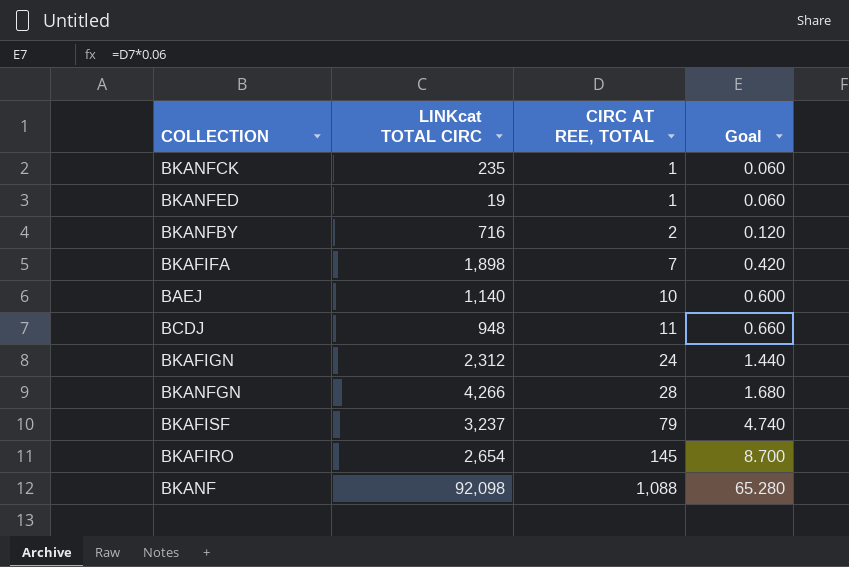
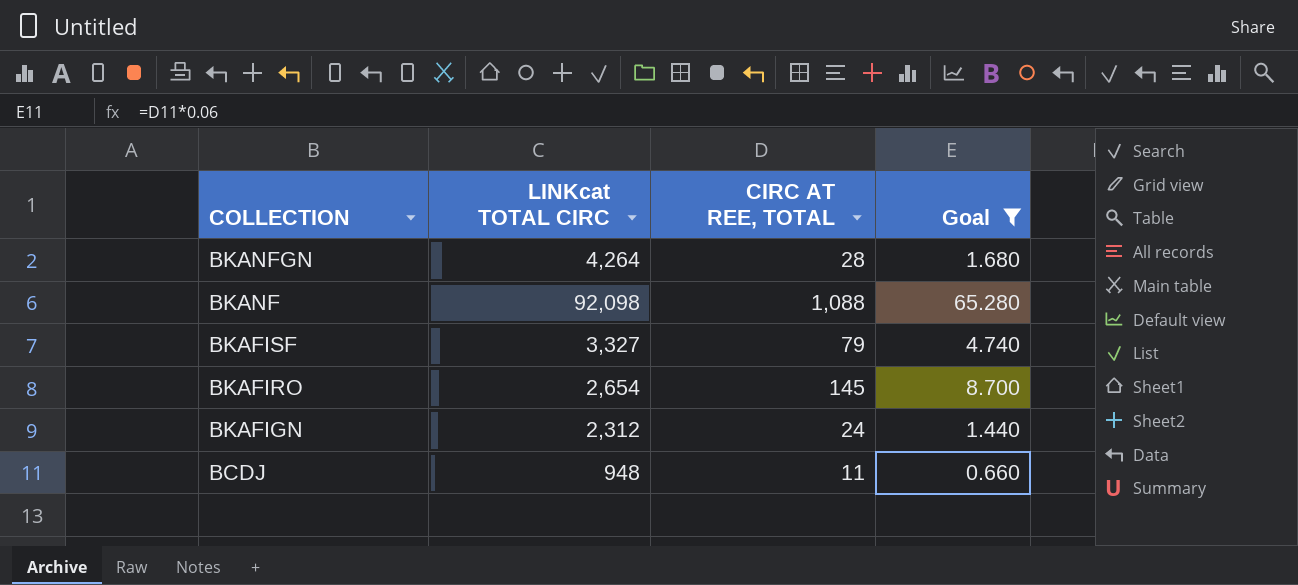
filter: none -> Goal >= 0.660
row order: CIRC AT REE, TOTAL ascending -> COLLECTION descending
BKANFGN | LINKcat TOTAL CIRC: 4,266 -> 4,264
BKAFISF | LINKcat TOTAL CIRC: 3,237 -> 3,327

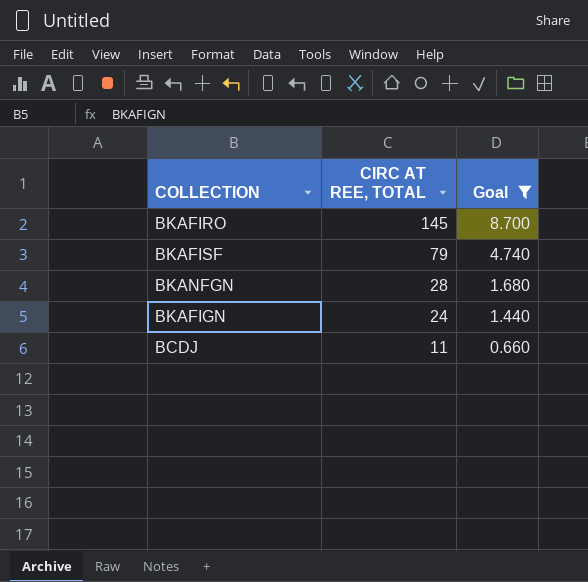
row order: COLLECTION descending -> CIRC AT REE, TOTAL descending
column LINKcat TOTAL CIRC | position: 2 -> none
row BKANF: 92,098 | 1,088 | 65.280 -> none

